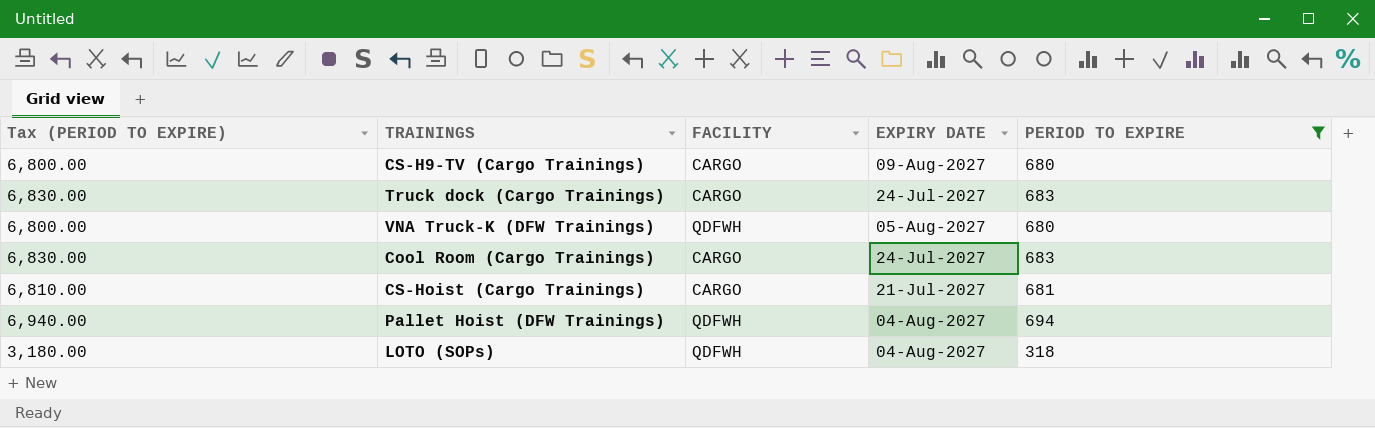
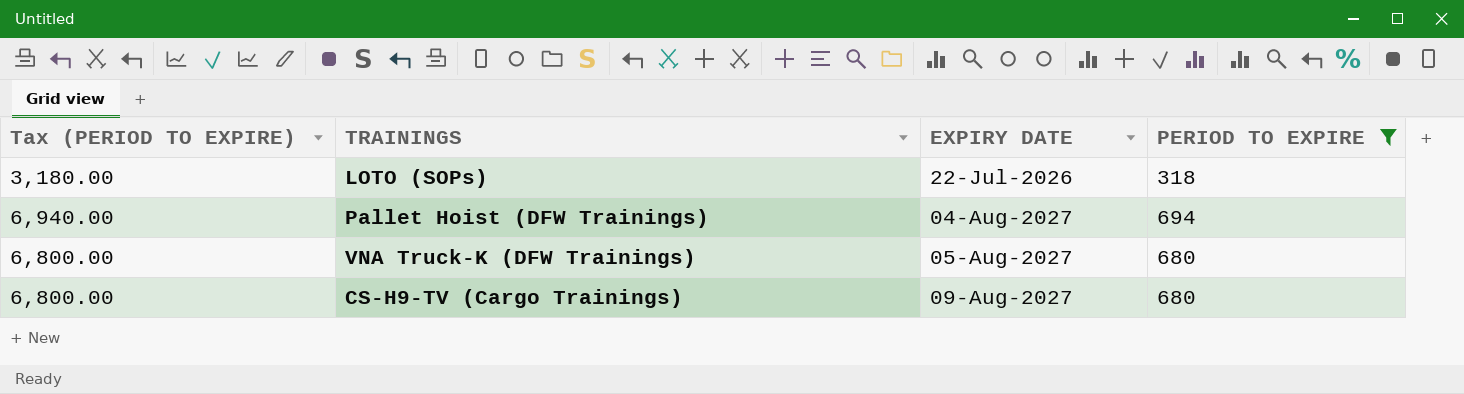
row order: none -> EXPIRY DATE ascending
column FACILITY | position: 3 -> none
row Truck dock (Cargo Trainings): 6,830.00 | CARGO | 24-Jul-2027 | 683 -> none
row Cool Room (Cargo Trainings): 6,830.00 | CARGO | 24-Jul-2027 | 683 -> none
row CS-Hoist (Cargo Trainings): 6,810.00 | CARGO | 21-Jul-2027 | 681 -> none
LOTO (SOPs) | EXPIRY DATE: 04-Aug-2027 -> 22-Jul-2026

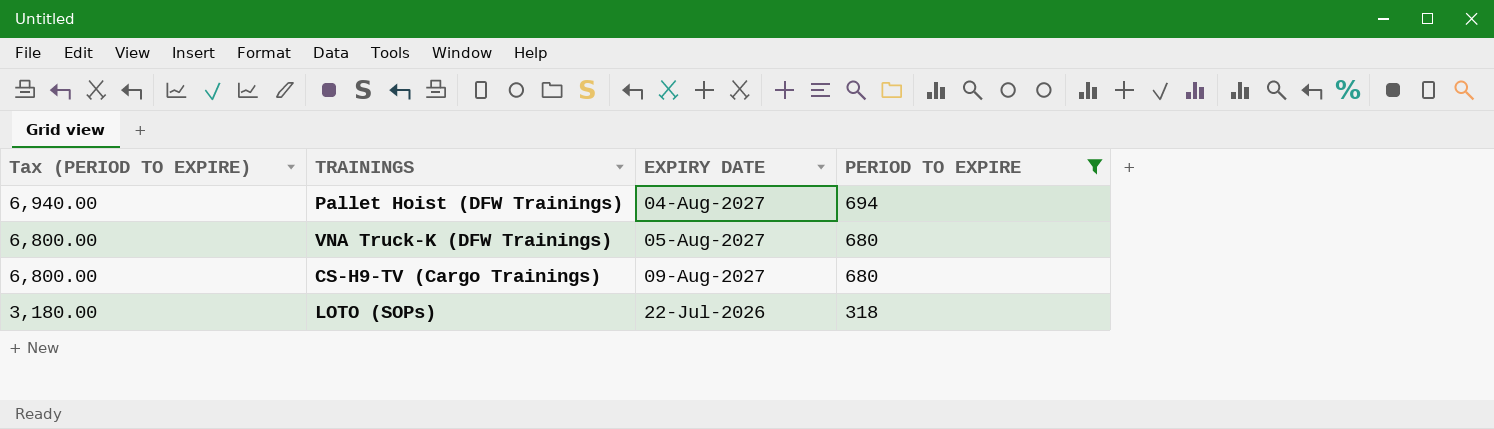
row order: EXPIRY DATE ascending -> Tax (PERIOD TO EXPIRE) descending

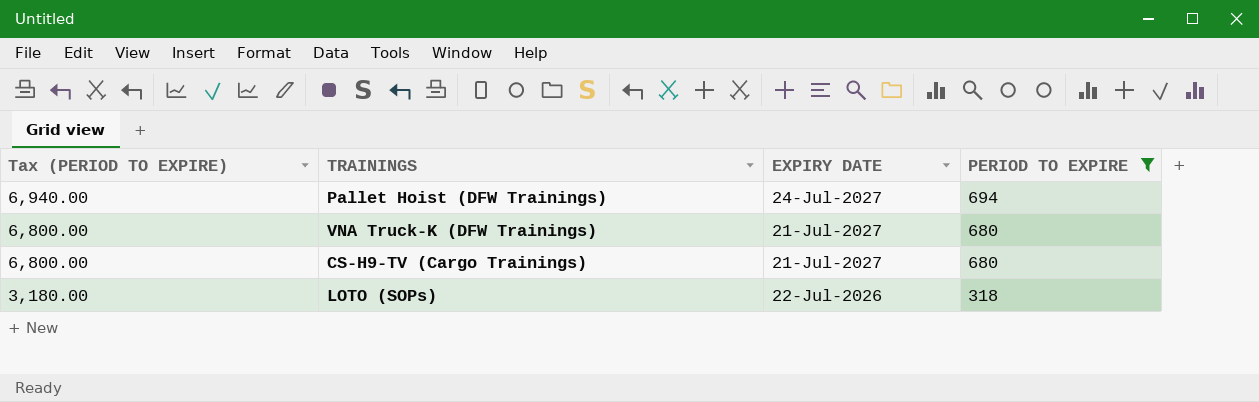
Pallet Hoist (DFW Trainings) | EXPIRY DATE: 04-Aug-2027 -> 24-Jul-2027
VNA Truck-K (DFW Trainings) | EXPIRY DATE: 05-Aug-2027 -> 21-Jul-2027
CS-H9-TV (Cargo Trainings) | EXPIRY DATE: 09-Aug-2027 -> 21-Jul-2027

